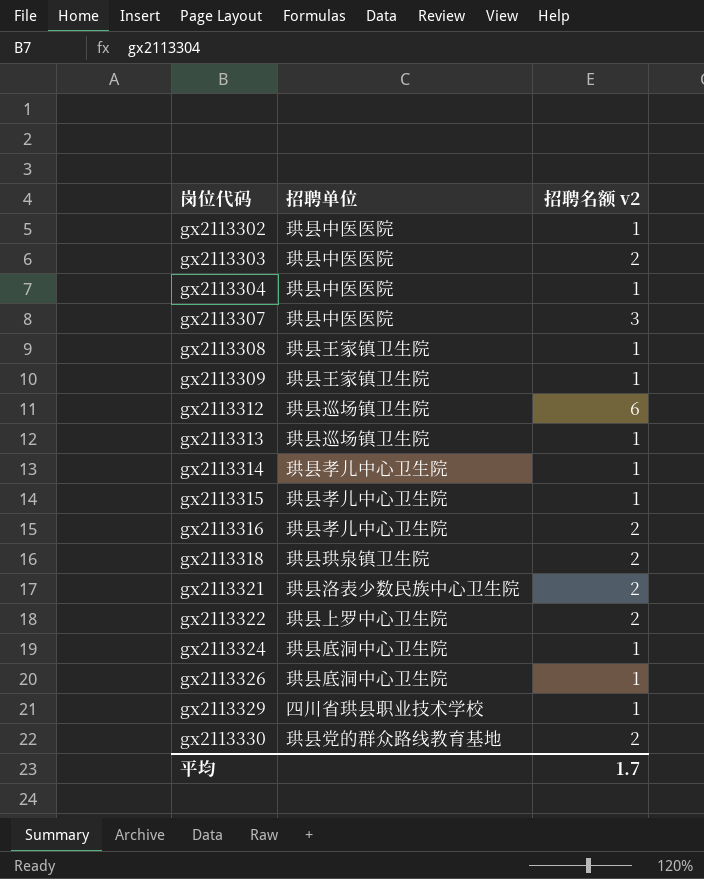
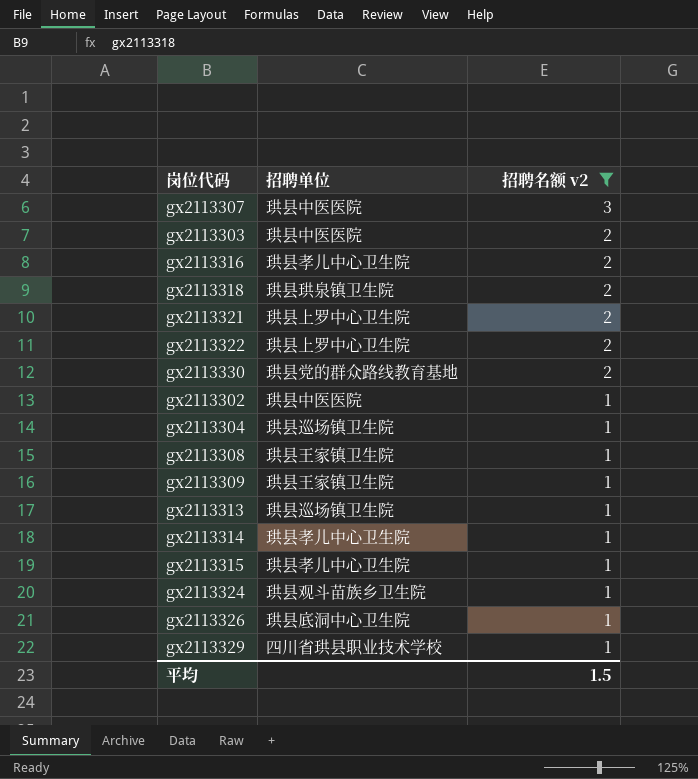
filter: none -> 招聘名额 v2 != 6
row order: 岗位代码 ascending -> 招聘名额 v2 descending
gx2113321 | 招聘单位: 珙县洛表少数民族中心卫生院 -> 珙县上罗中心卫生院
gx2113304 | 招聘单位: 珙县中医医院 -> 珙县巡场镇卫生院
gx2113324 | 招聘单位: 珙县底洞中心卫生院 -> 珙县观斗苗族乡卫生院
平均 | 招聘名额 v2: 1.7 -> 1.5

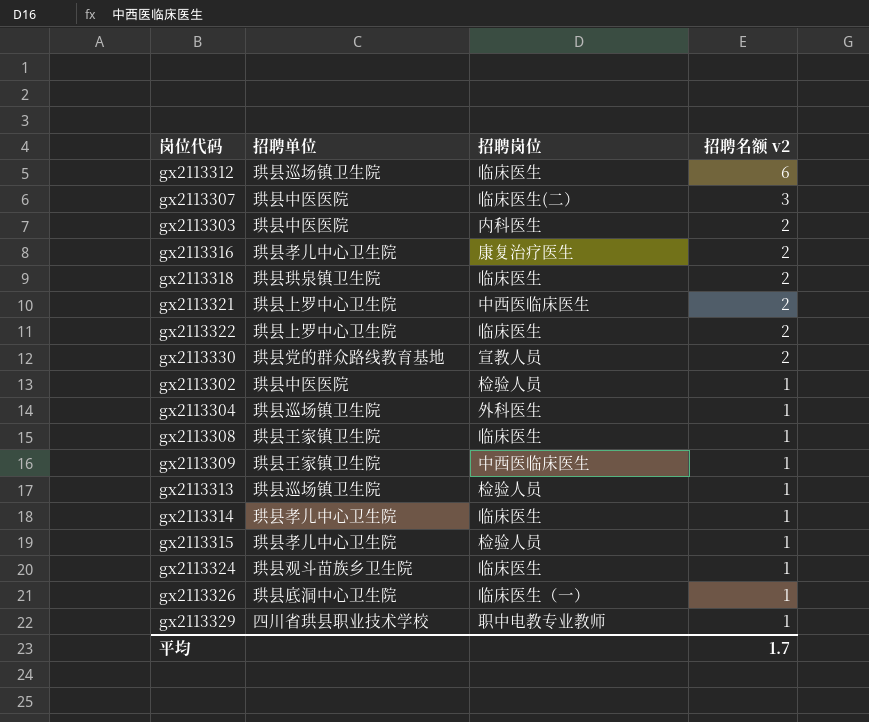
filter: 招聘名额 v2 != 6 -> none
column 招聘岗位 | position: none -> 3
平均 | 招聘名额 v2: 1.5 -> 1.7

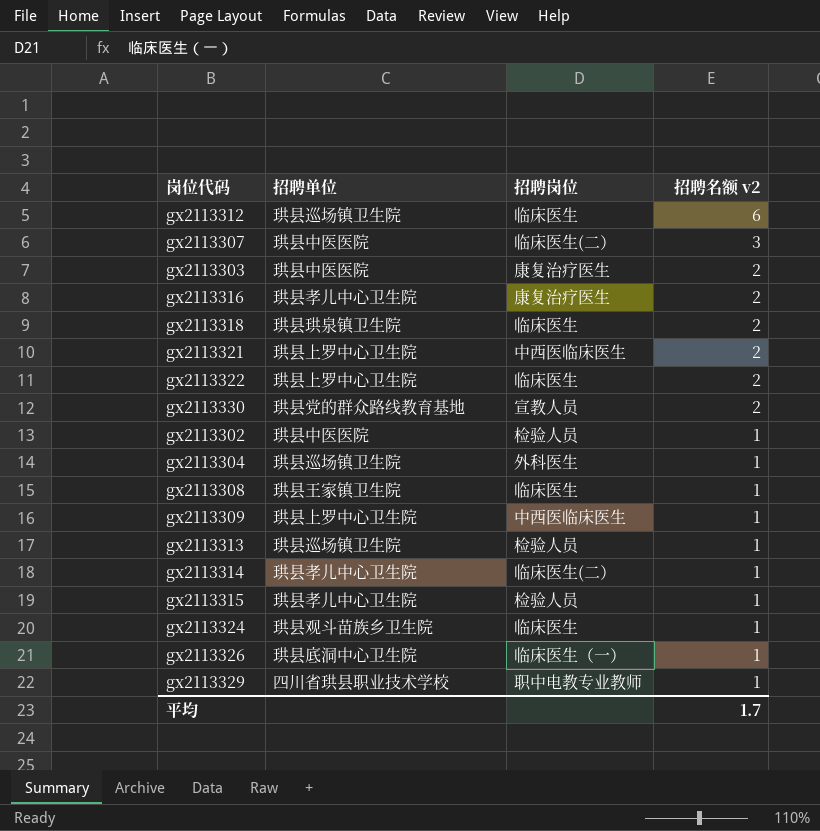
gx2113303 | 招聘岗位: 内科医生 -> 康复治疗医生
gx2113309 | 招聘单位: 珙县王家镇卫生院 -> 珙县上罗中心卫生院
gx2113314 | 招聘岗位: 临床医生 -> 临床医生(二）

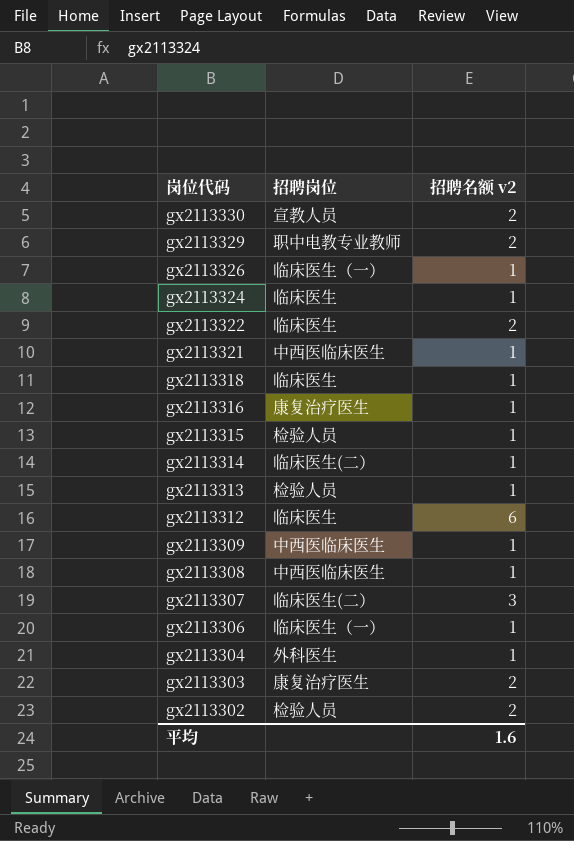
row order: 招聘名额 v2 descending -> 岗位代码 descending
column 招聘单位 | position: 2 -> none
gx2113329 | 招聘名额 v2: 1 -> 2
gx2113321 | 招聘名额 v2: 2 -> 1
gx2113318 | 招聘名额 v2: 2 -> 1
gx2113316 | 招聘名额 v2: 2 -> 1
gx2113308 | 招聘岗位: 临床医生 -> 中西医临床医生
row gx2113306: none -> 临床医生（一） | 1
gx2113302 | 招聘名额 v2: 1 -> 2
平均 | 招聘名额 v2: 1.7 -> 1.6

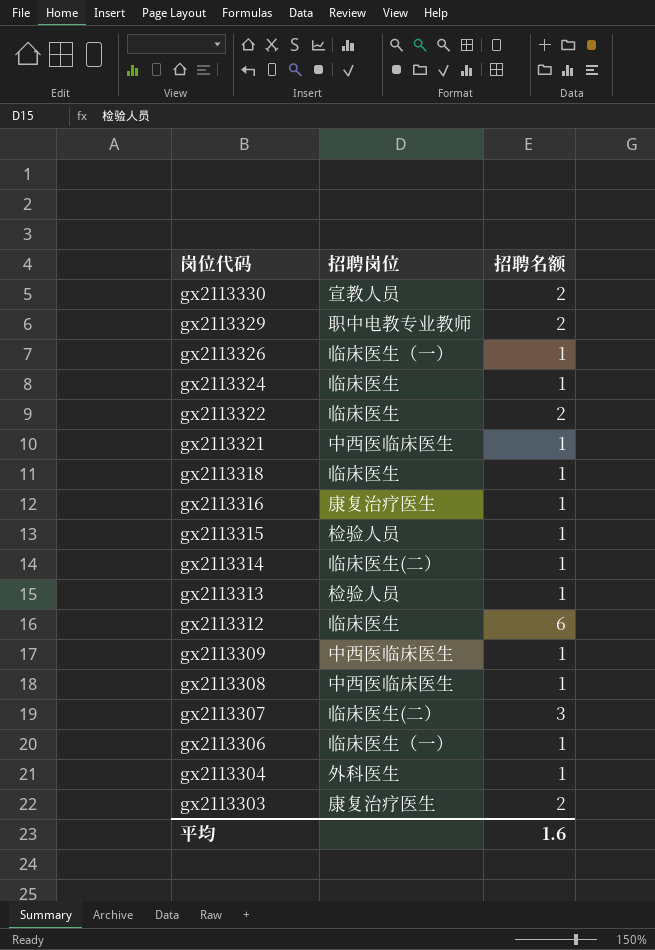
column name: 招聘名额 v2 -> 招聘名额
row gx2113302: 检验人员 | 2 -> none

